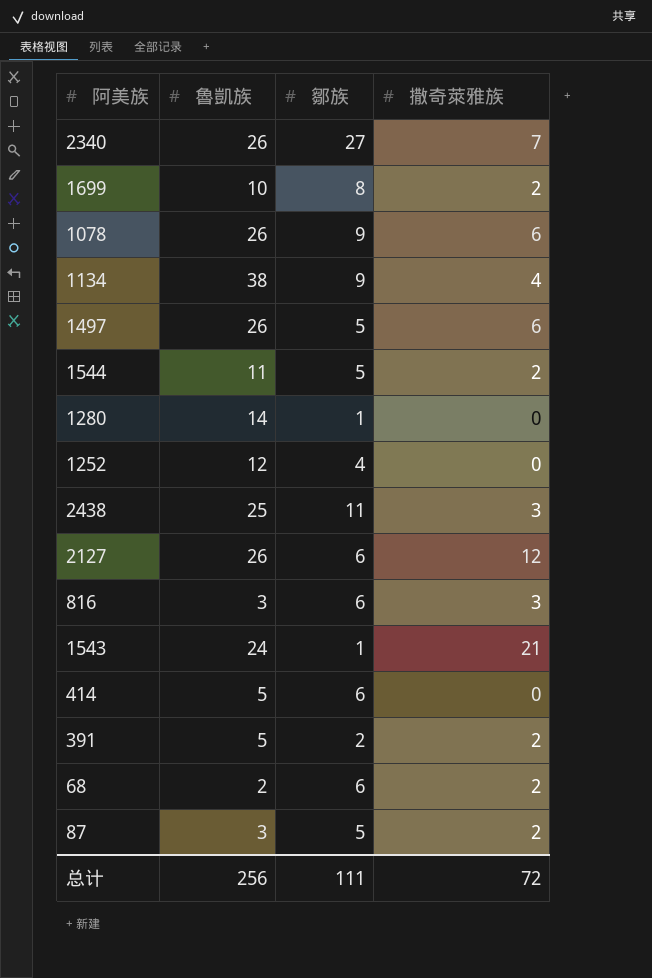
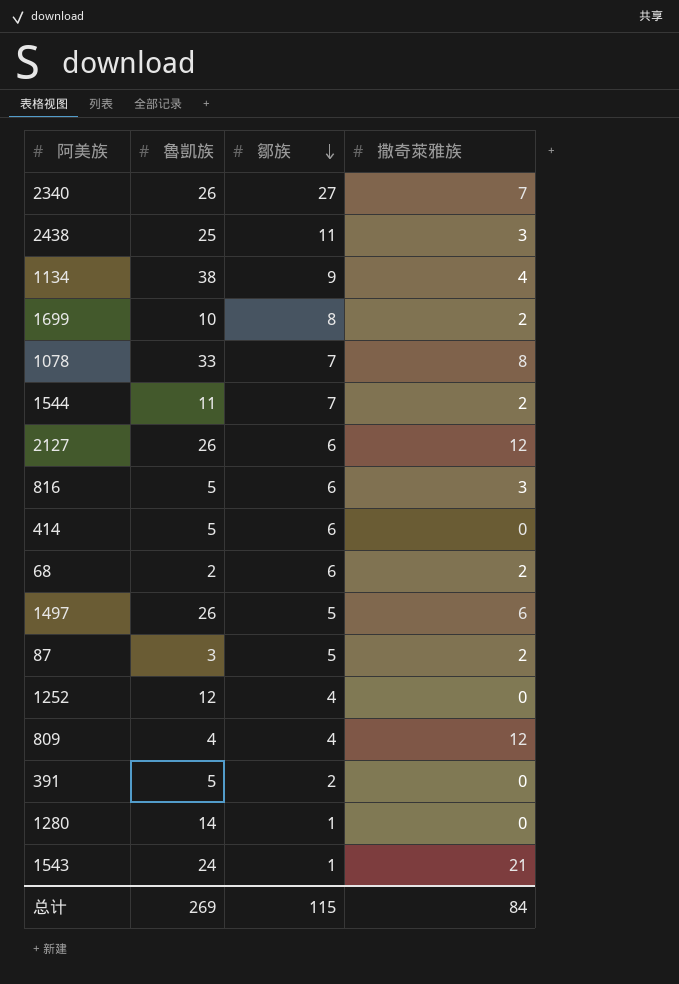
row order: none -> 鄒族 descending
1078 | 魯凱族: 26 -> 33
1078 | 鄒族: 9 -> 7
1078 | 撒奇萊雅族: 6 -> 8
1544 | 鄒族: 5 -> 7
816 | 魯凱族: 3 -> 5
row 809: none -> 4 | 4 | 12
391 | 撒奇萊雅族: 2 -> 0
总计 | 魯凱族: 256 -> 269
总计 | 鄒族: 111 -> 115
总计 | 撒奇萊雅族: 72 -> 84

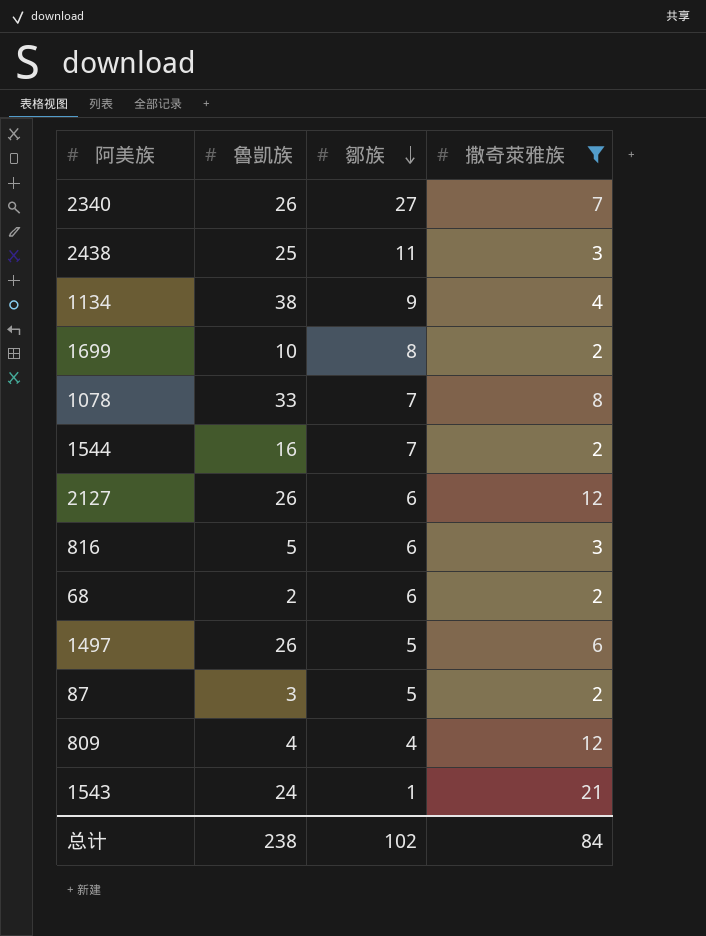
filter: none -> 撒奇萊雅族 != 0
1544 | 魯凱族: 11 -> 16
总计 | 魯凱族: 269 -> 238
总计 | 鄒族: 115 -> 102

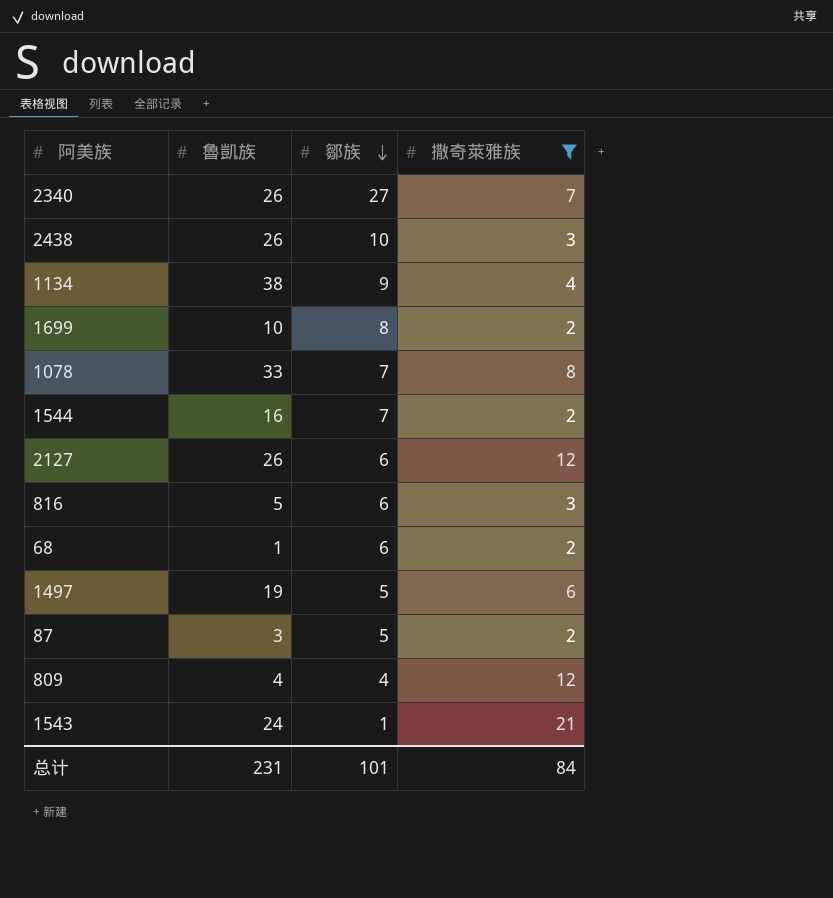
2438 | 魯凱族: 25 -> 26
2438 | 鄒族: 11 -> 10
68 | 魯凱族: 2 -> 1
1497 | 魯凱族: 26 -> 19
总计 | 魯凱族: 238 -> 231
总计 | 鄒族: 102 -> 101

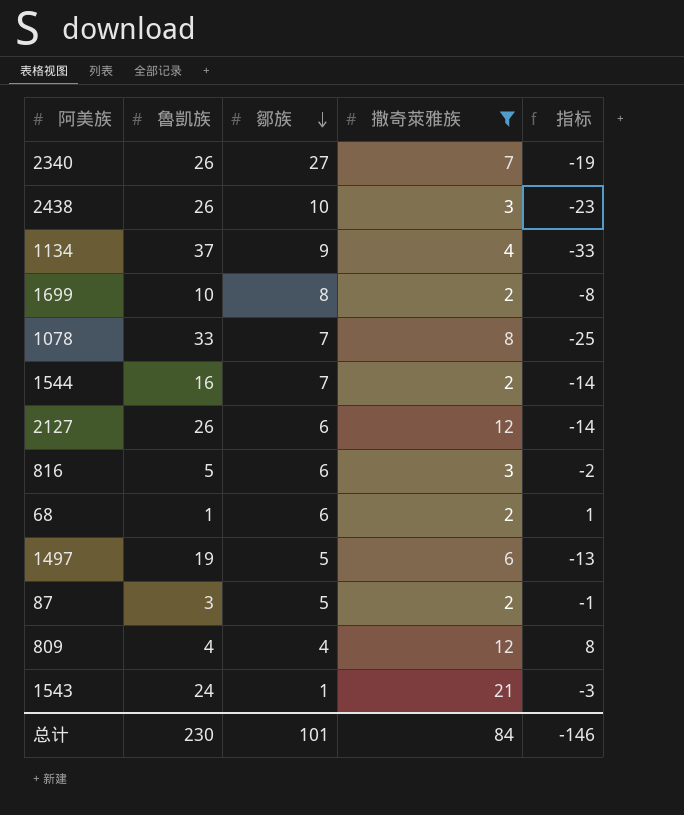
column 指标 | formula: none -> [撒奇萊雅族] - [魯凱族]
1134 | 魯凱族: 38 -> 37
总计 | 魯凱族: 231 -> 230

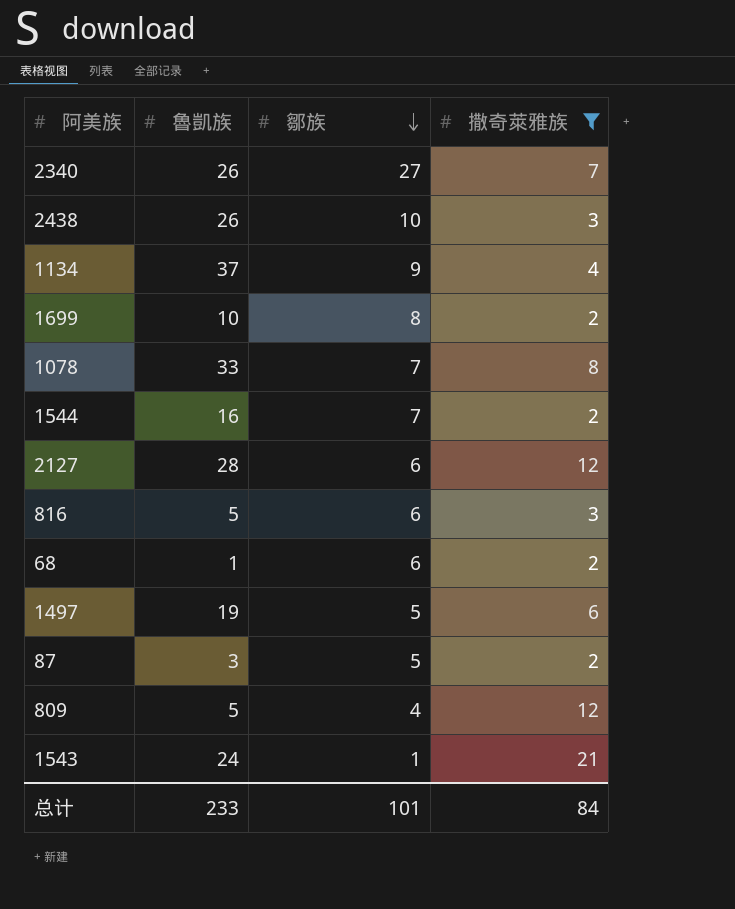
column 指标 | formula: [撒奇萊雅族] - [魯凱族] -> none
2127 | 魯凱族: 26 -> 28
809 | 魯凱族: 4 -> 5
总计 | 魯凱族: 230 -> 233

